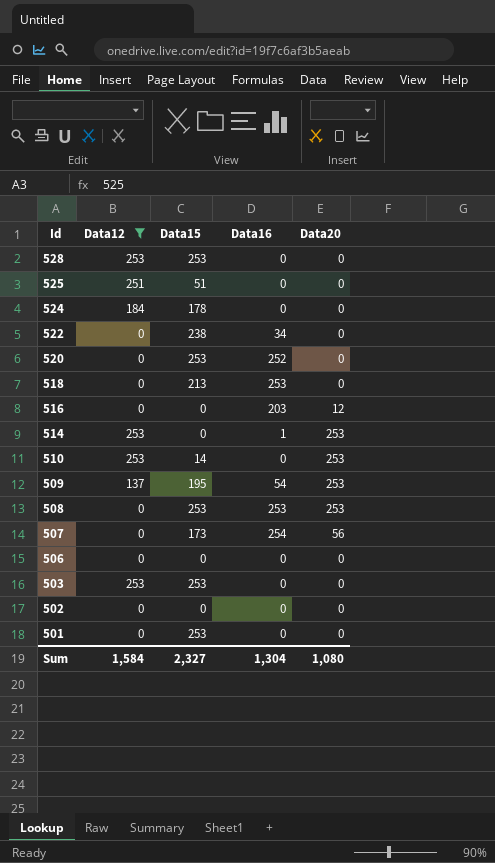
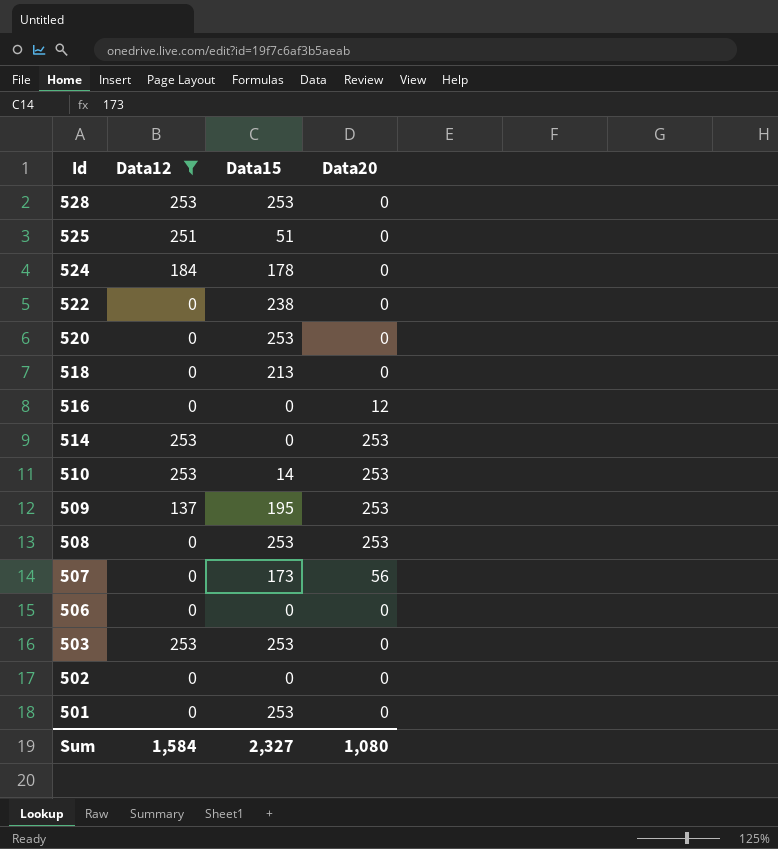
column Data16 | position: 4 -> none

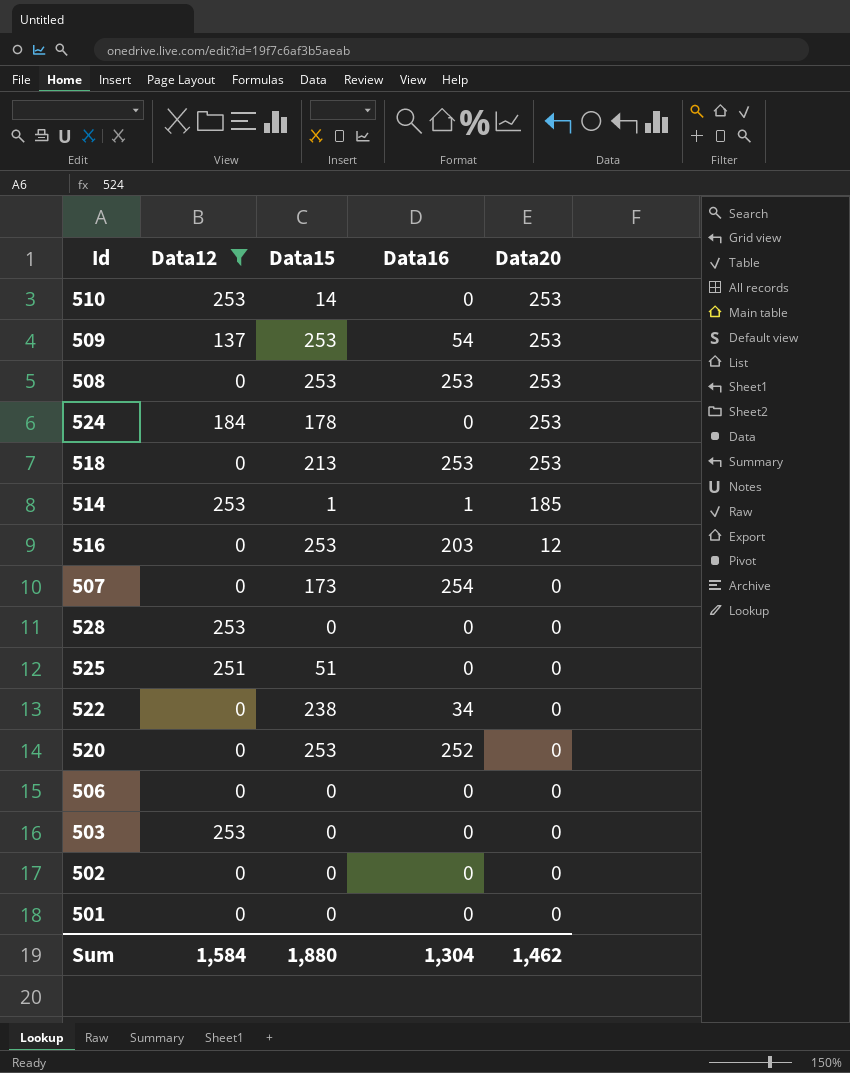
row order: Id descending -> Data20 descending
column Data16 | position: none -> 4
509 | Data15: 195 -> 253
524 | Data20: 0 -> 253
518 | Data20: 0 -> 253
514 | Data15: 0 -> 1
514 | Data20: 253 -> 185
516 | Data15: 0 -> 253
507 | Data20: 56 -> 0
528 | Data15: 253 -> 0
503 | Data15: 253 -> 0
501 | Data15: 253 -> 0
Sum | Data15: 2,327 -> 1,880
Sum | Data20: 1,080 -> 1,462

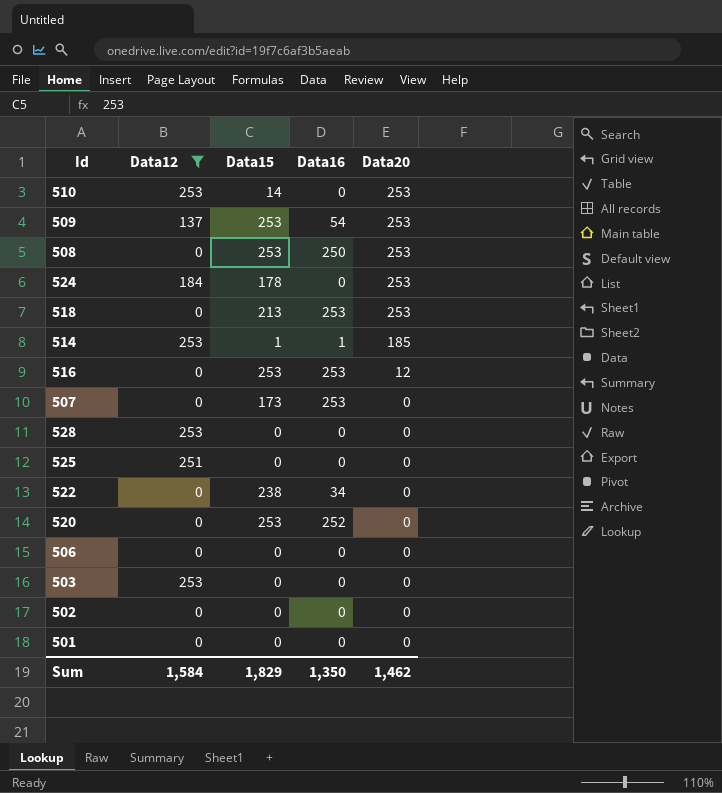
508 | Data16: 253 -> 250
516 | Data16: 203 -> 253
507 | Data16: 254 -> 253
525 | Data15: 51 -> 0
Sum | Data15: 1,880 -> 1,829
Sum | Data16: 1,304 -> 1,350

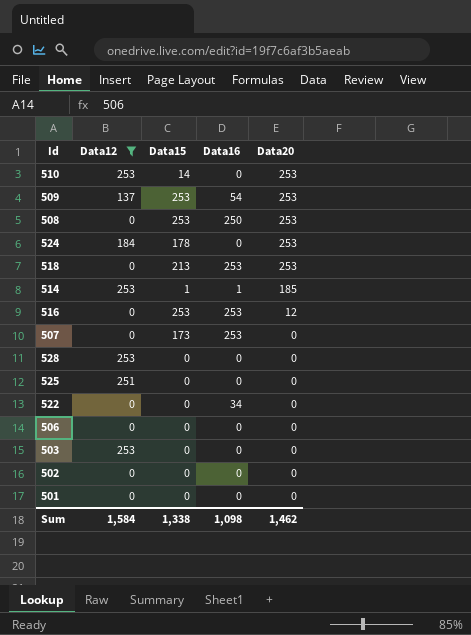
row 520: 0 | 253 | 252 | 0 -> none
522 | Data15: 238 -> 0
Sum | Data15: 1,829 -> 1,338
Sum | Data16: 1,350 -> 1,098

